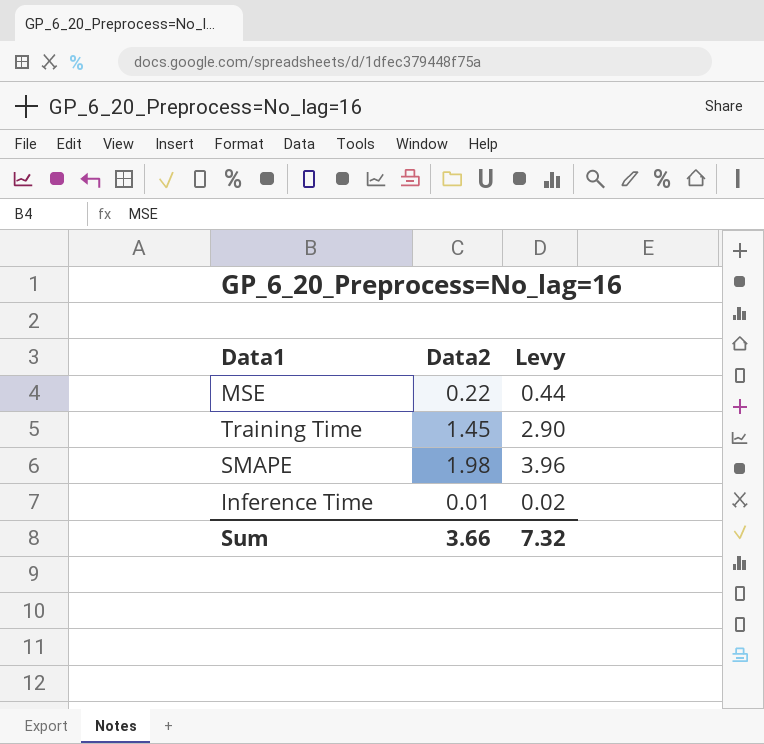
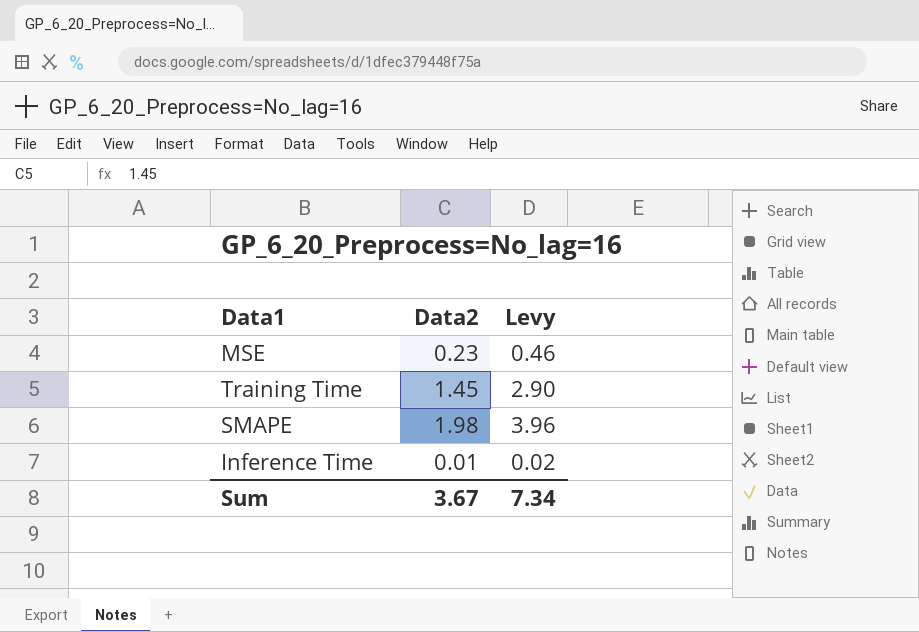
MSE | Data2: 0.22 -> 0.23
MSE | Levy: 0.44 -> 0.46
Sum | Data2: 3.66 -> 3.67
Sum | Levy: 7.32 -> 7.34

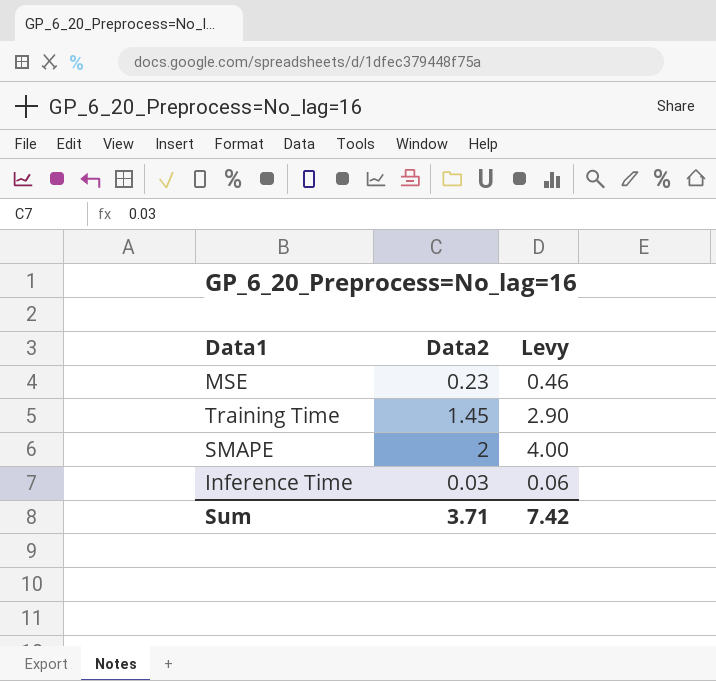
SMAPE | Data2: 1.98 -> 2
SMAPE | Levy: 3.96 -> 4.00
Inference Time | Data2: 0.01 -> 0.03
Inference Time | Levy: 0.02 -> 0.06
Sum | Data2: 3.67 -> 3.71
Sum | Levy: 7.34 -> 7.42

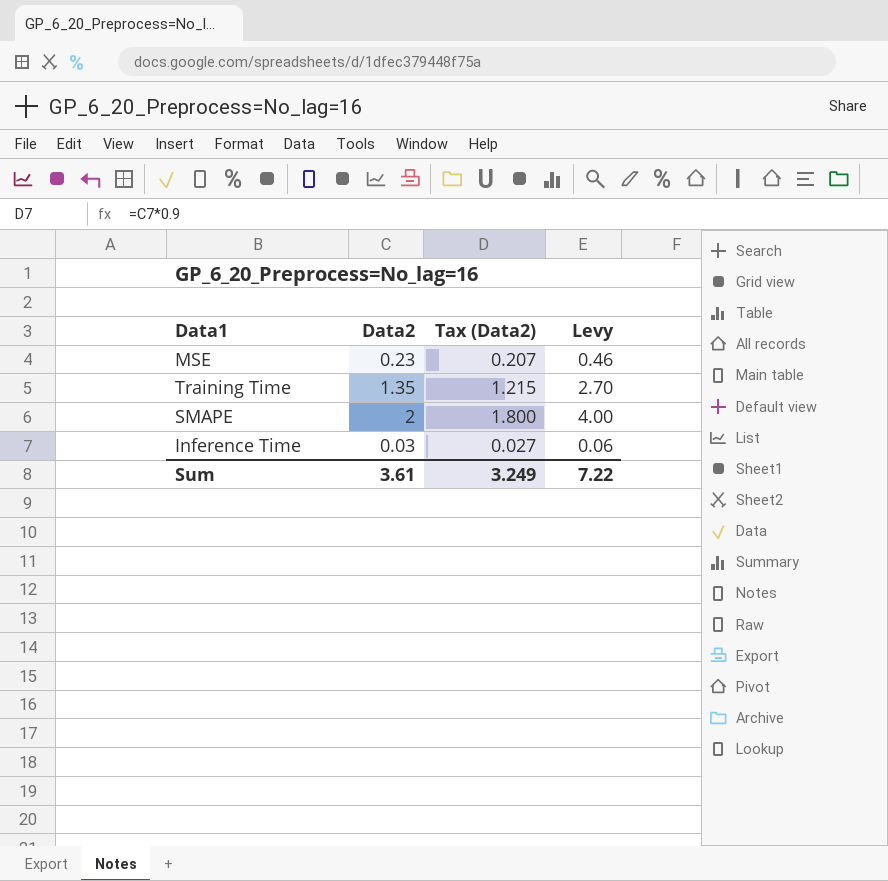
column Tax (Data2) | formula: none -> [Data2] * 0.9
Training Time | Data2: 1.45 -> 1.35
Training Time | Levy: 2.90 -> 2.70
Sum | Data2: 3.71 -> 3.61
Sum | Levy: 7.42 -> 7.22

